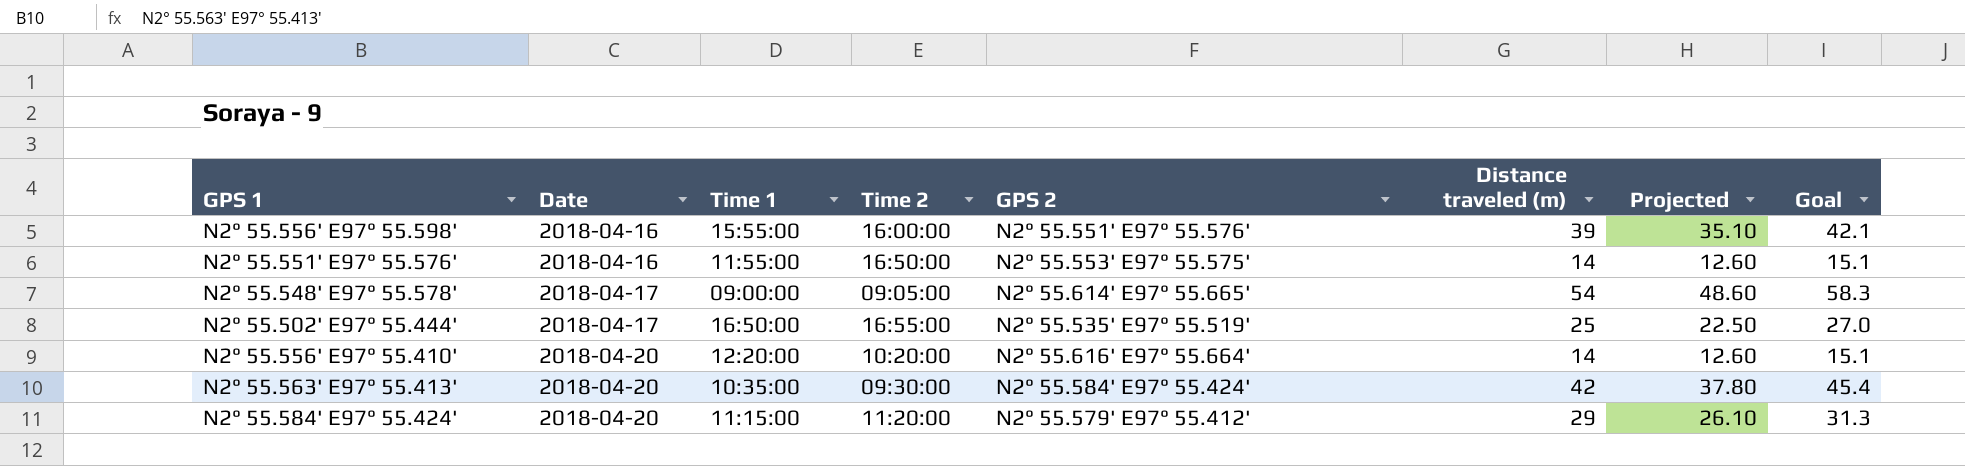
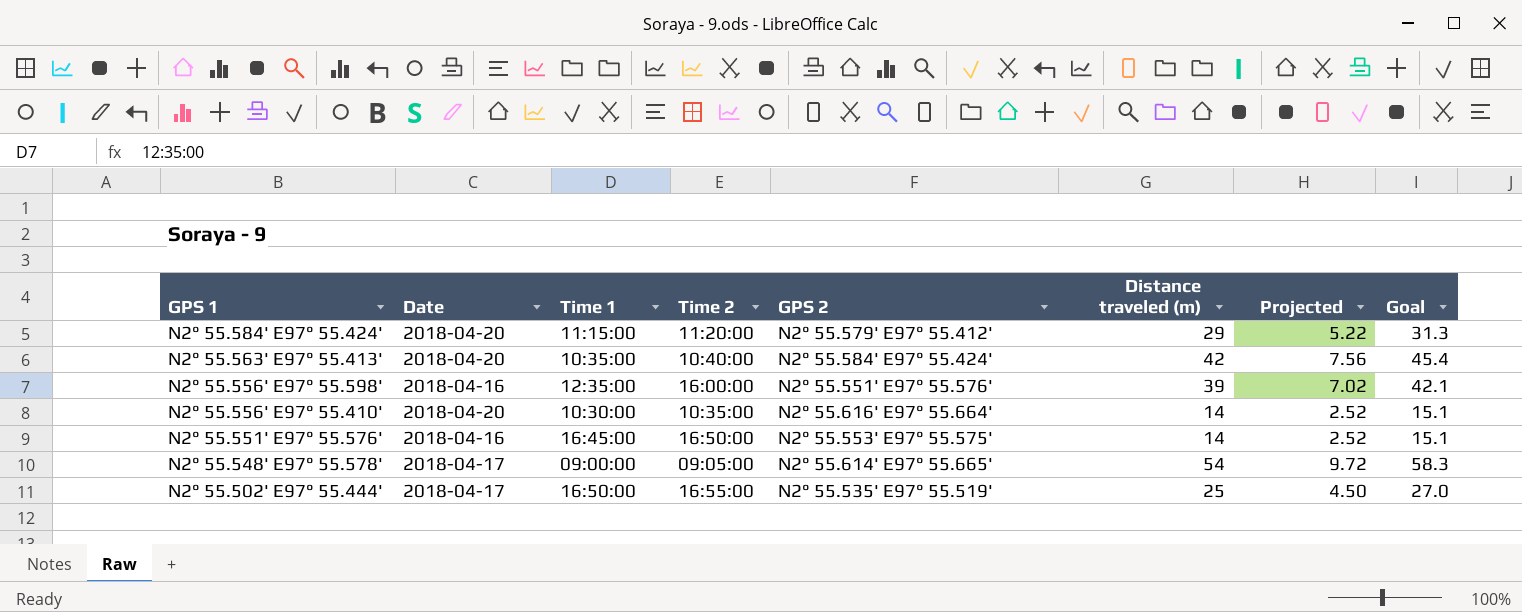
row order: Date ascending -> GPS 1 descending
column Projected | formula: [Distance traveled (m)] * 0.9 -> [Distance traveled (m)] * 0.18
N2° 55.563' E97° 55.413' | Time 2: 09:30:00 -> 10:40:00
N2° 55.556' E97° 55.598' | Time 1: 15:55:00 -> 12:35:00
N2° 55.556' E97° 55.410' | Time 1: 12:20:00 -> 10:30:00
N2° 55.556' E97° 55.410' | Time 2: 10:20:00 -> 10:35:00
N2° 55.551' E97° 55.576' | Time 1: 11:55:00 -> 16:45:00

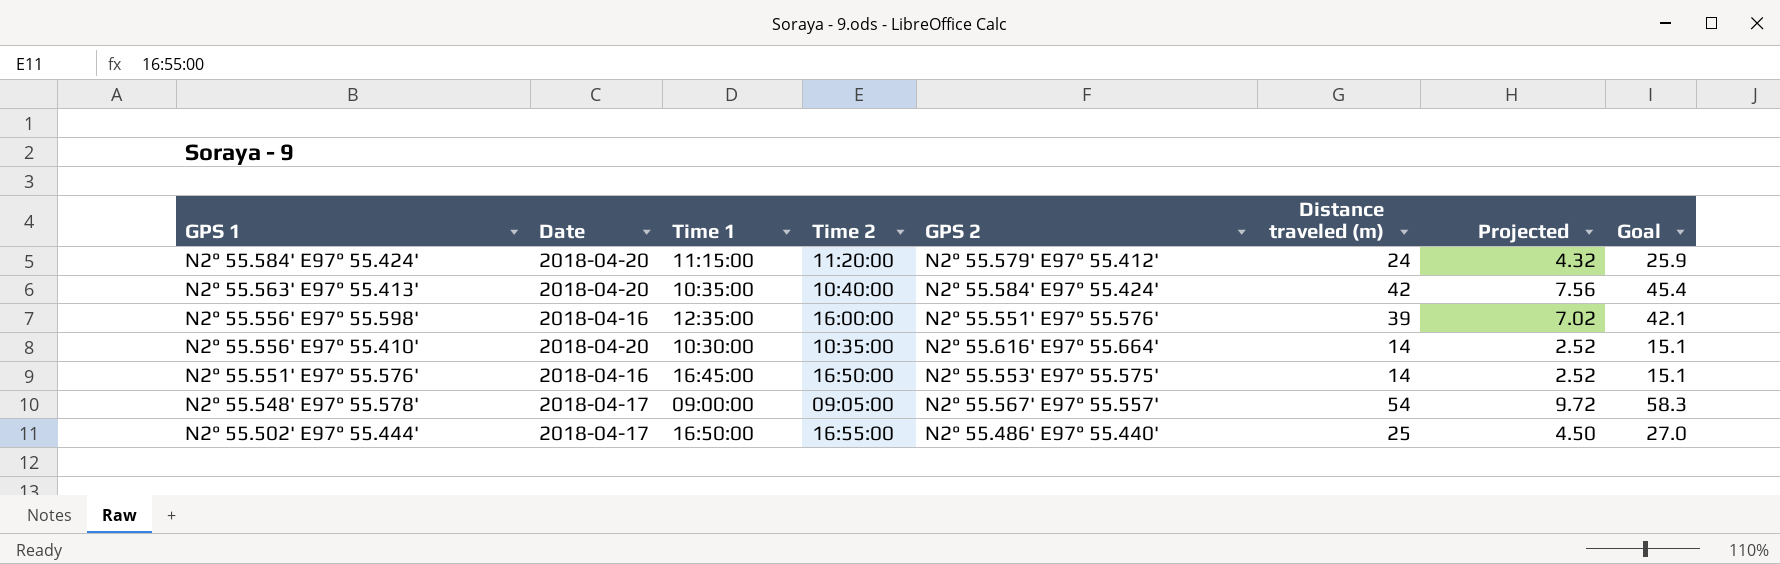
N2° 55.584' E97° 55.424' | Distance traveled (m): 29 -> 24
N2° 55.584' E97° 55.424' | Projected: 5.22 -> 4.32
N2° 55.584' E97° 55.424' | Goal: 31.3 -> 25.9
N2° 55.548' E97° 55.578' | GPS 2: N2° 55.614' E97° 55.665' -> N2° 55.567' E97° 55.557'
N2° 55.502' E97° 55.444' | GPS 2: N2° 55.535' E97° 55.519' -> N2° 55.486' E97° 55.440'

